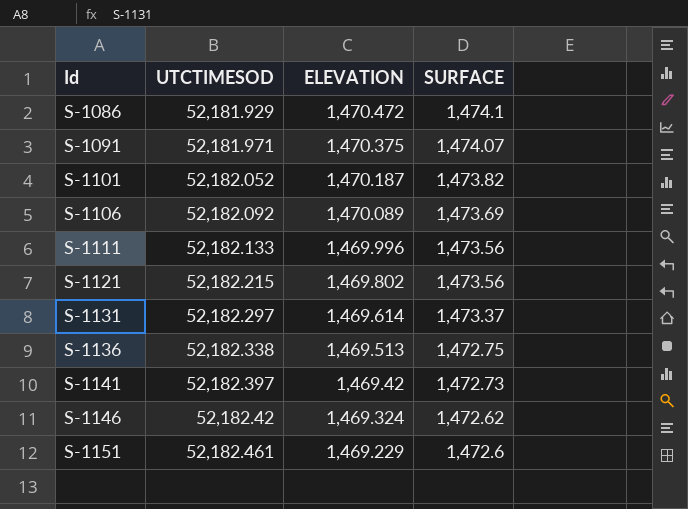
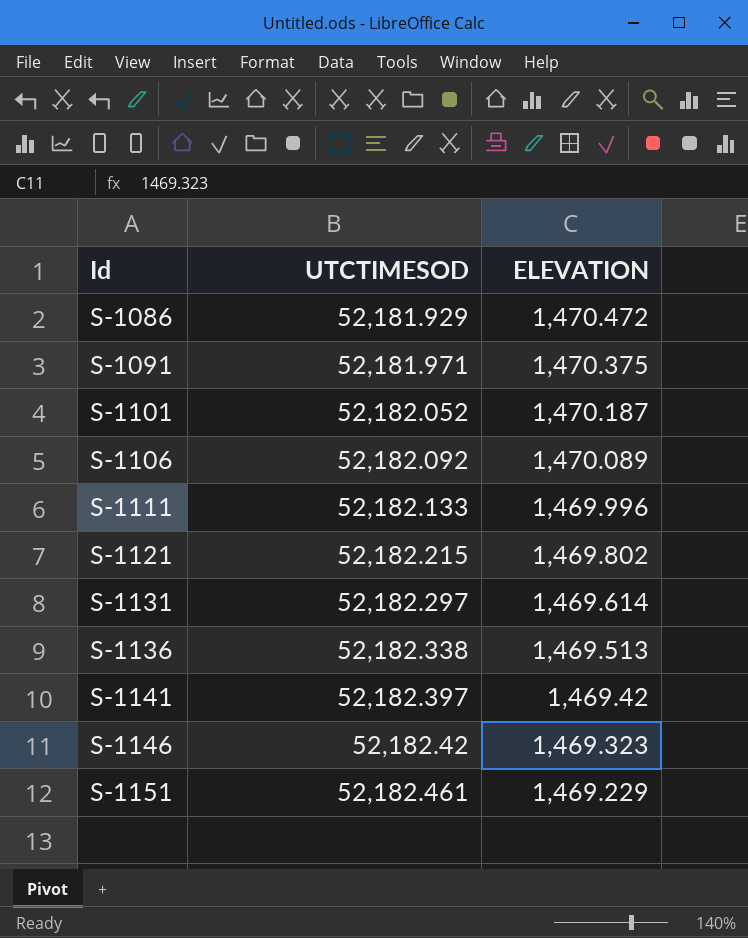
column SURFACE | position: 4 -> none
S-1146 | ELEVATION: 1,469.324 -> 1,469.323

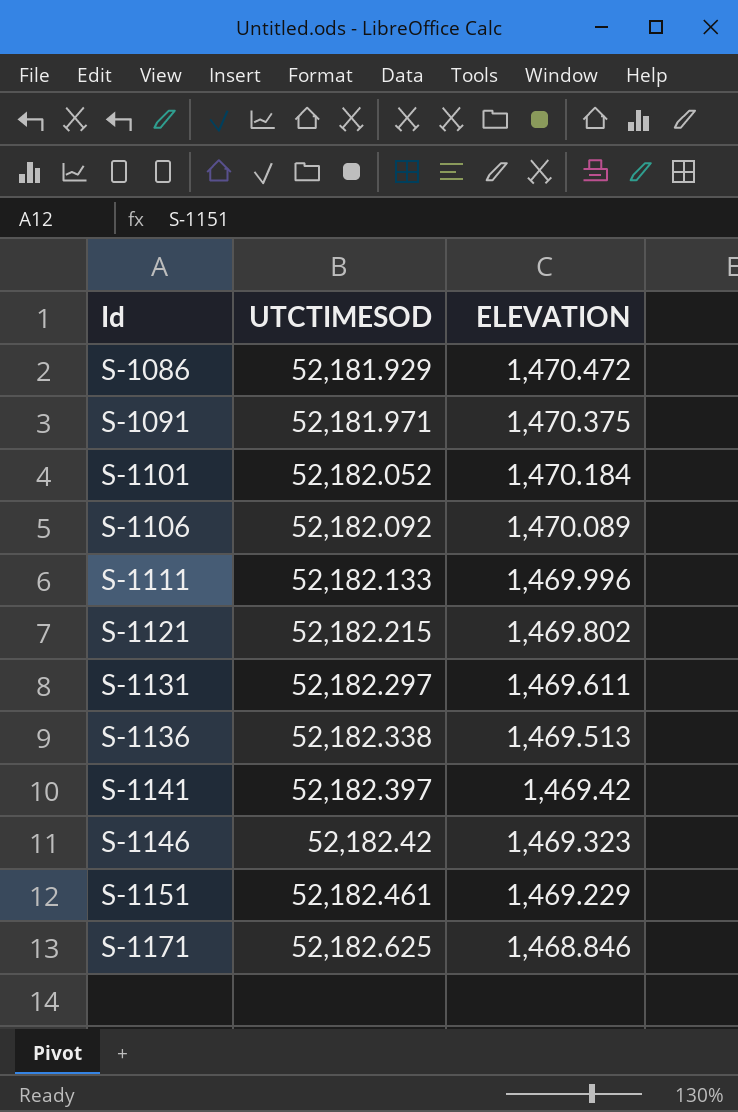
S-1101 | ELEVATION: 1,470.187 -> 1,470.184
S-1131 | ELEVATION: 1,469.614 -> 1,469.611
row S-1171: none -> 52,182.625 | 1,468.846

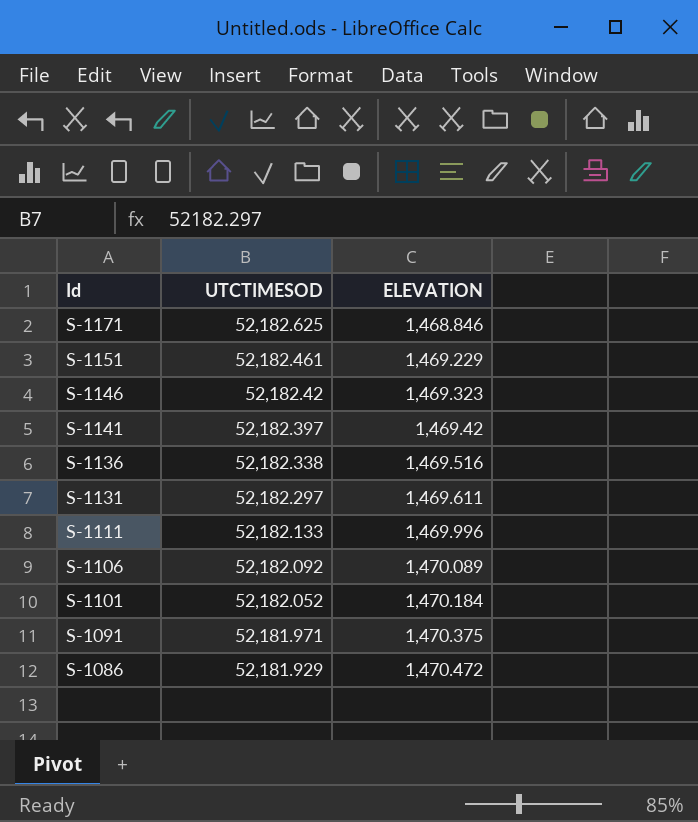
row order: Id ascending -> Id descending
row S-1121: 52,182.215 | 1,469.802 -> none
S-1136 | ELEVATION: 1,469.513 -> 1,469.516

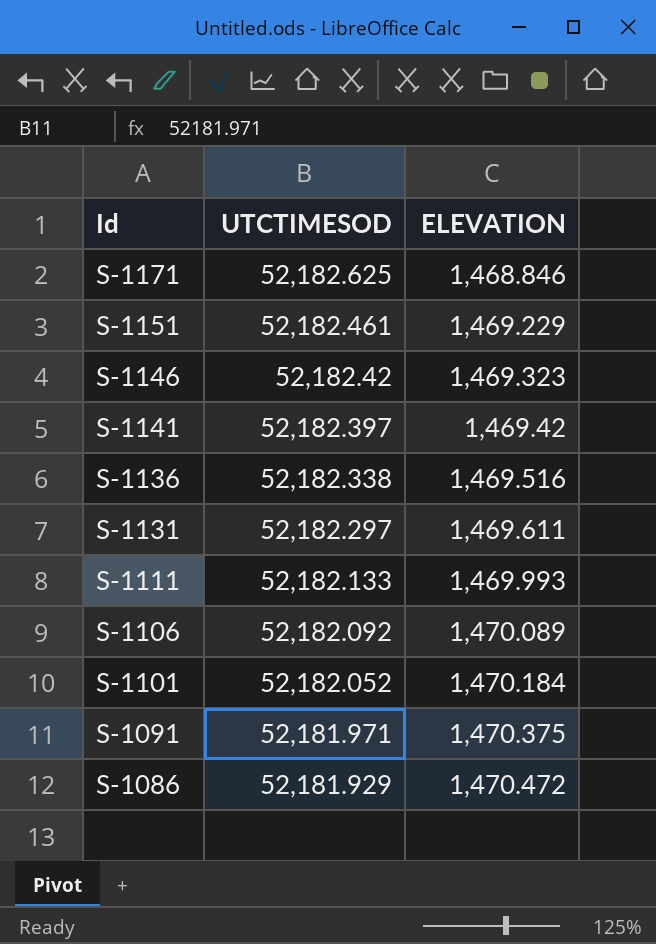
S-1111 | ELEVATION: 1,469.996 -> 1,469.993

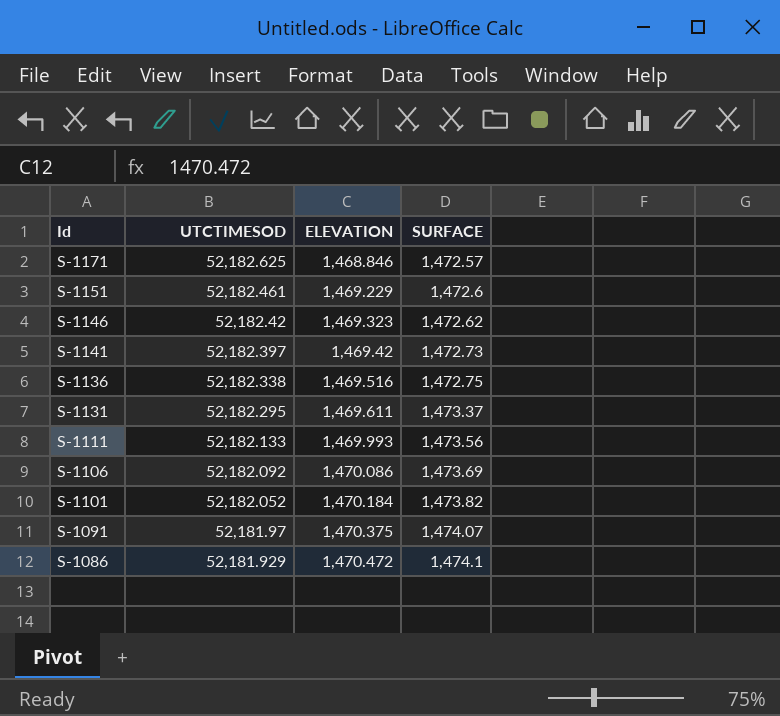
column SURFACE | position: none -> 4
S-1131 | UTCTIMESOD: 52,182.297 -> 52,182.295
S-1106 | ELEVATION: 1,470.089 -> 1,470.086
S-1091 | UTCTIMESOD: 52,181.971 -> 52,181.97

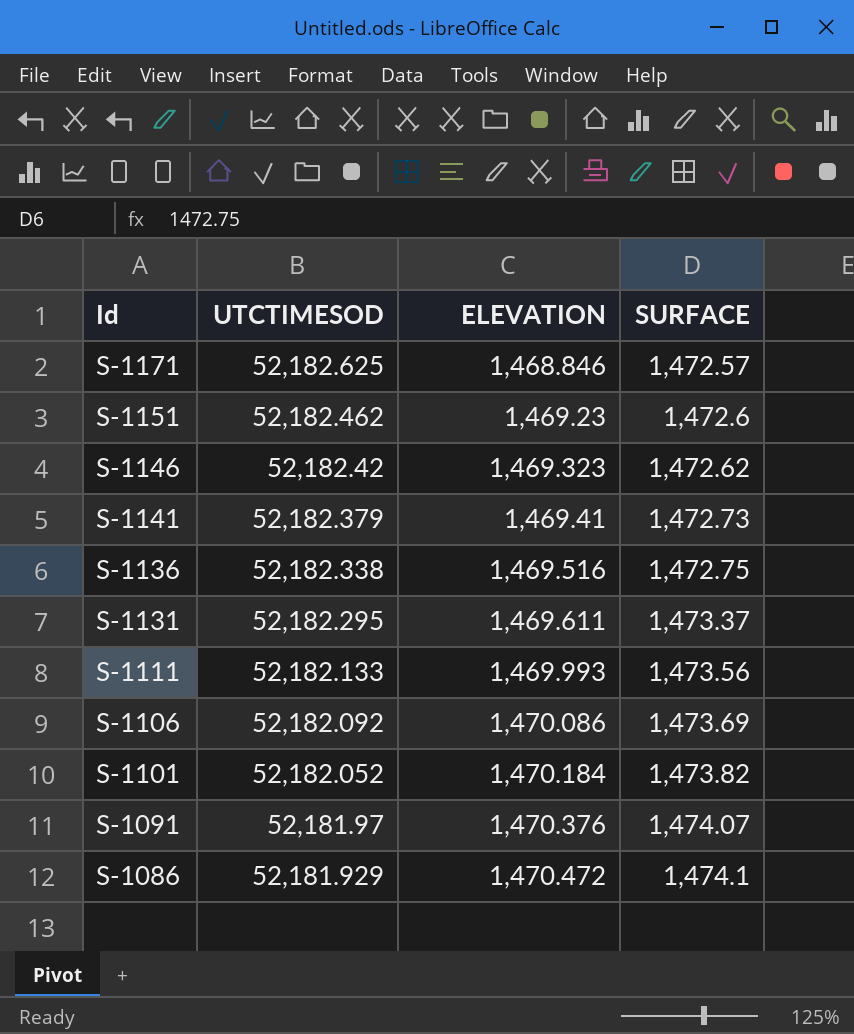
S-1151 | UTCTIMESOD: 52,182.461 -> 52,182.462
S-1151 | ELEVATION: 1,469.229 -> 1,469.23
S-1141 | UTCTIMESOD: 52,182.397 -> 52,182.379
S-1141 | ELEVATION: 1,469.42 -> 1,469.41
S-1091 | ELEVATION: 1,470.375 -> 1,470.376

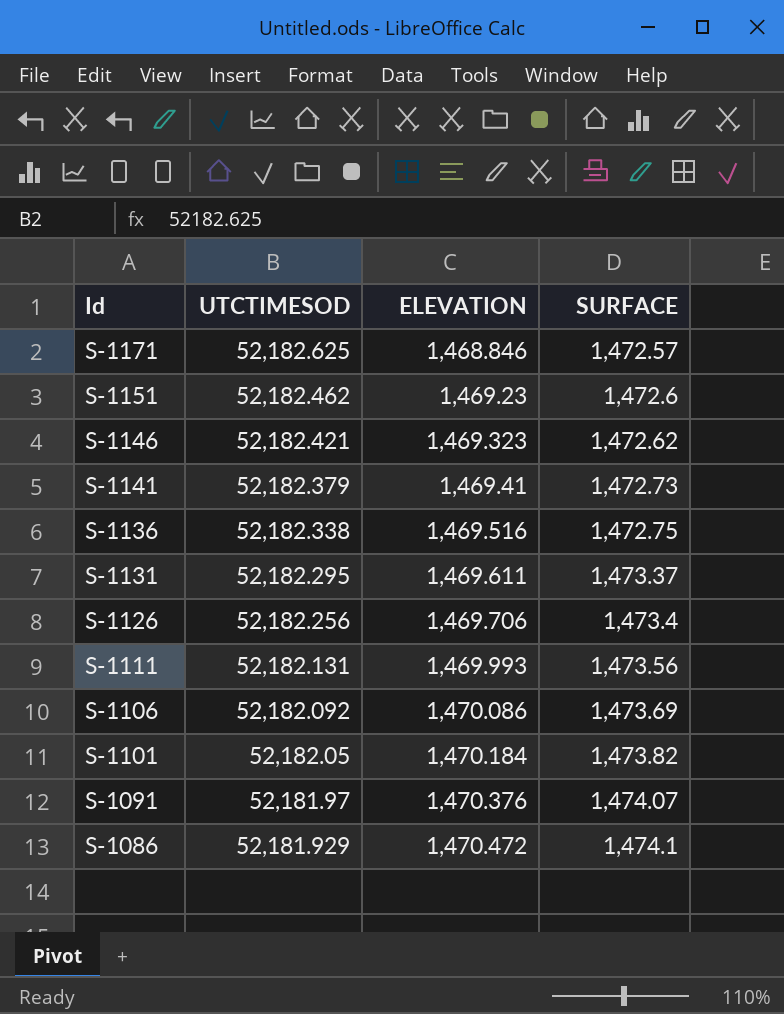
S-1146 | UTCTIMESOD: 52,182.42 -> 52,182.421
row S-1126: none -> 52,182.256 | 1,469.706 | 1,473.4
S-1111 | UTCTIMESOD: 52,182.133 -> 52,182.131
S-1101 | UTCTIMESOD: 52,182.052 -> 52,182.05

